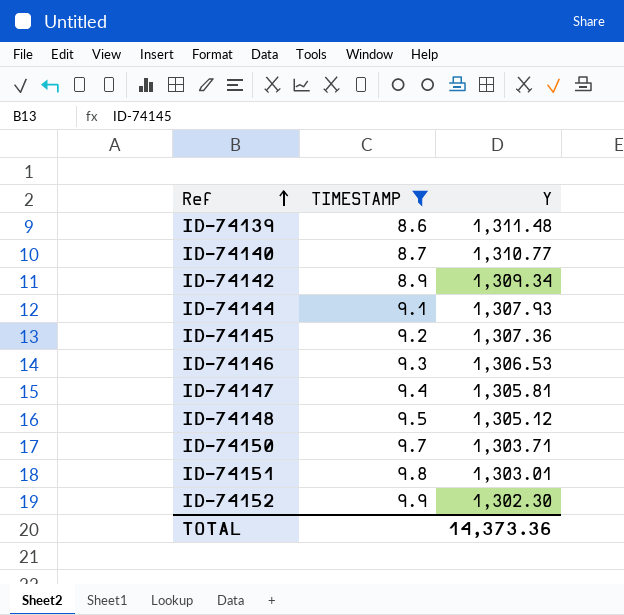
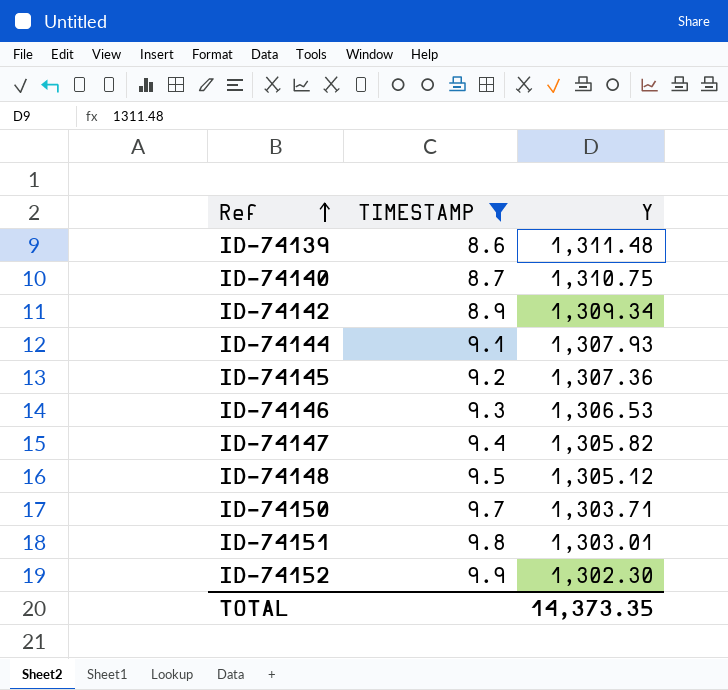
ID-74140 | Y: 1,310.77 -> 1,310.75
ID-74147 | Y: 1,305.81 -> 1,305.82
TOTAL | Y: 14,373.36 -> 14,373.35

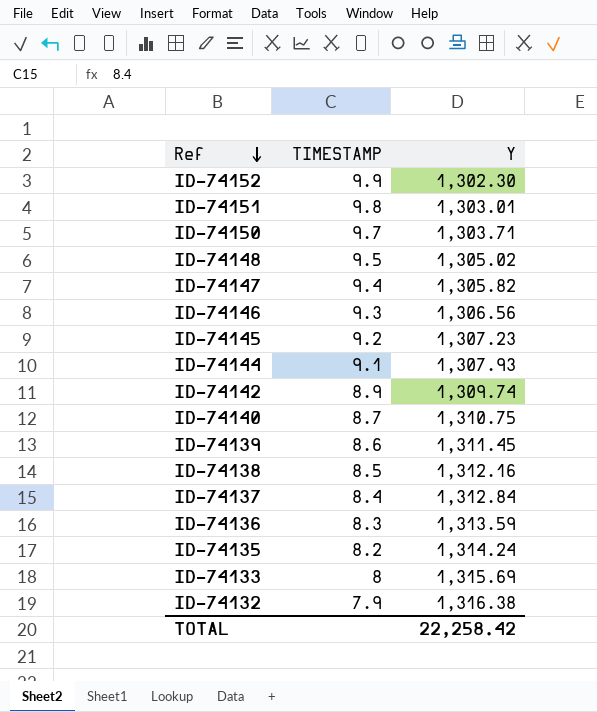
filter: TIMESTAMP >= 8.6 -> none
row order: Ref ascending -> Ref descending
ID-74148 | Y: 1,305.12 -> 1,305.02
ID-74146 | Y: 1,306.53 -> 1,306.56
ID-74145 | Y: 1,307.36 -> 1,307.23
ID-74142 | Y: 1,309.34 -> 1,309.74
ID-74139 | Y: 1,311.48 -> 1,311.45
TOTAL | Y: 14,373.35 -> 22,258.42

